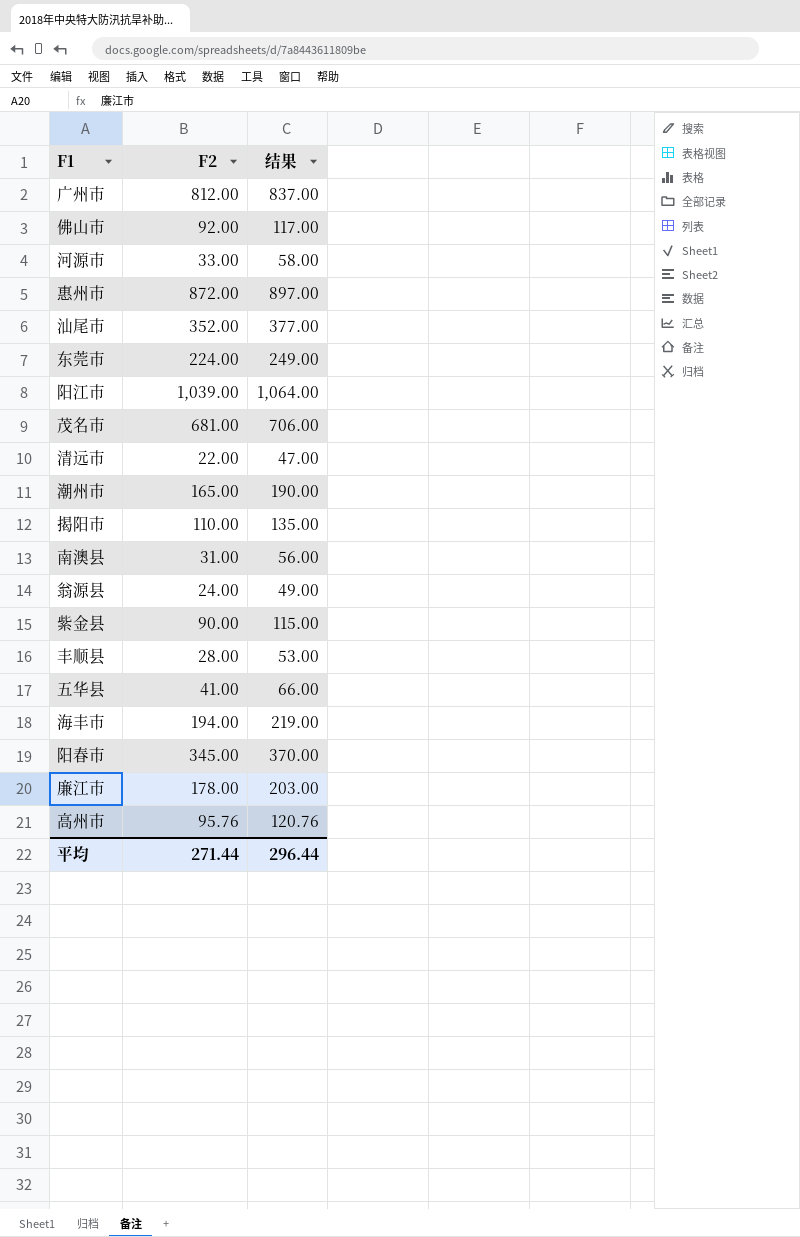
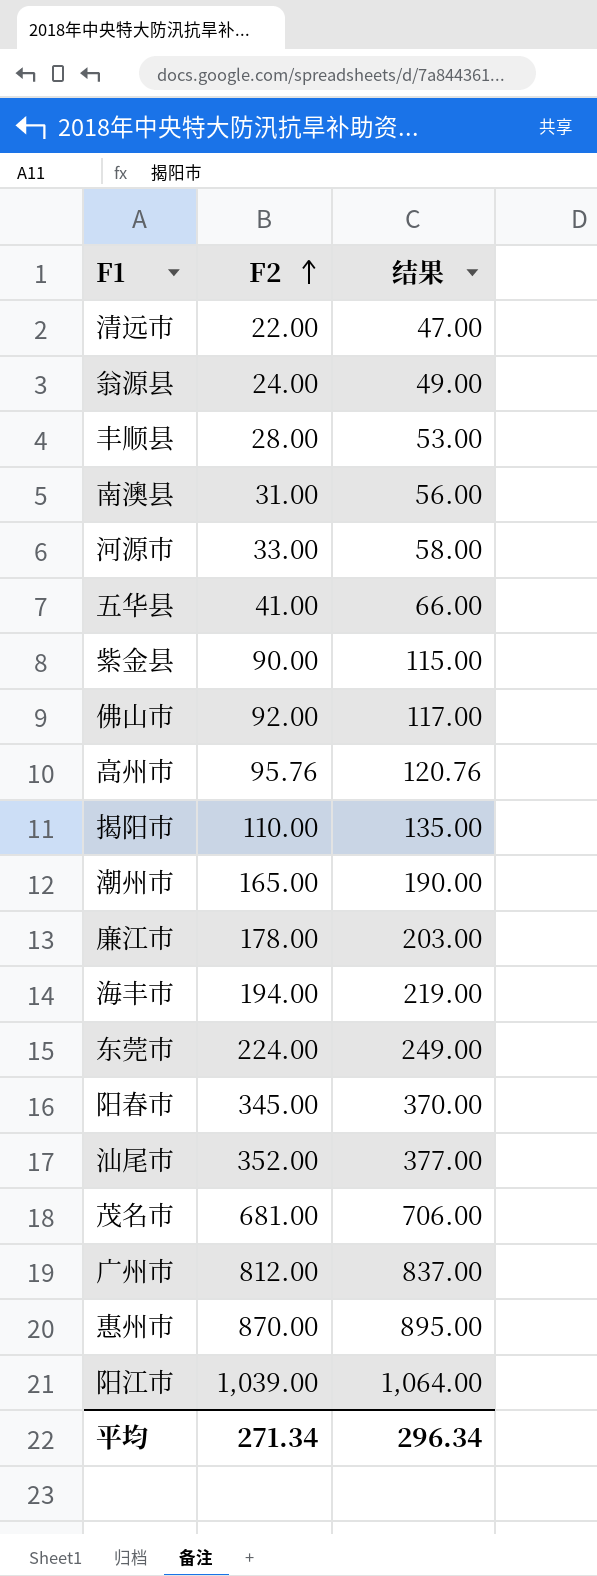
row order: none -> F2 ascending
惠州市 | F2: 872.00 -> 870.00
惠州市 | 结果: 897.00 -> 895.00
平均 | F2: 271.44 -> 271.34
平均 | 结果: 296.44 -> 296.34

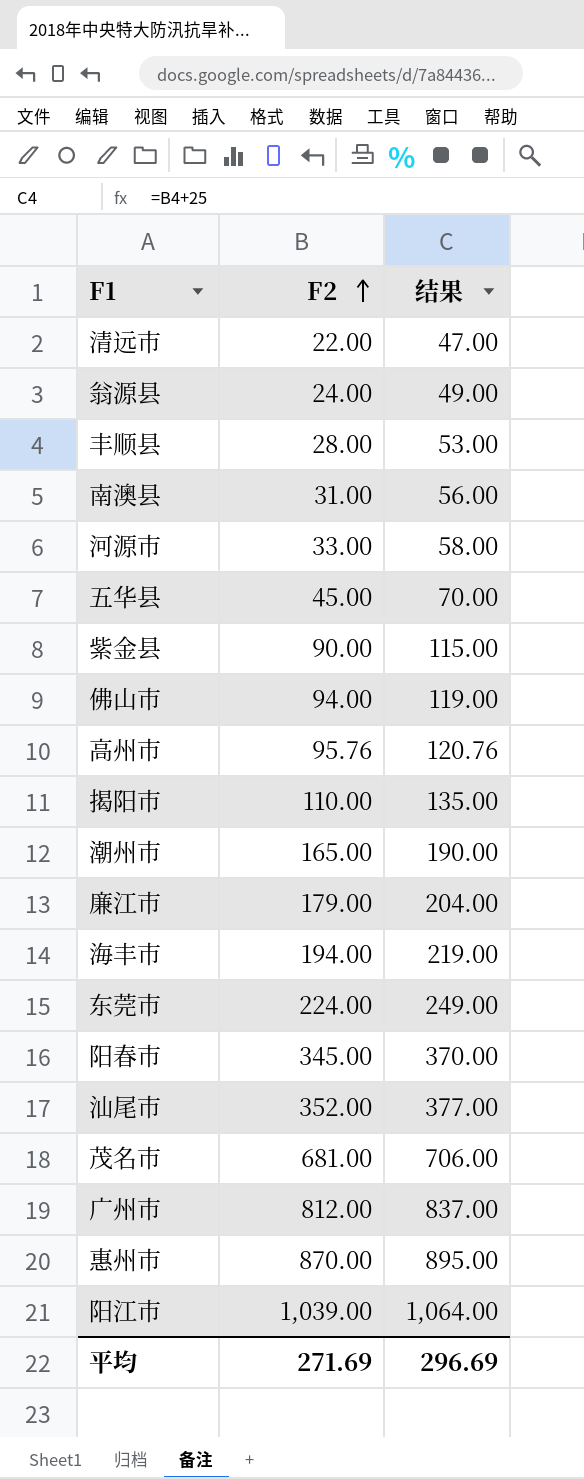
五华县 | F2: 41.00 -> 45.00
五华县 | 结果: 66.00 -> 70.00
佛山市 | F2: 92.00 -> 94.00
佛山市 | 结果: 117.00 -> 119.00
廉江市 | F2: 178.00 -> 179.00
廉江市 | 结果: 203.00 -> 204.00
平均 | F2: 271.34 -> 271.69
平均 | 结果: 296.34 -> 296.69

